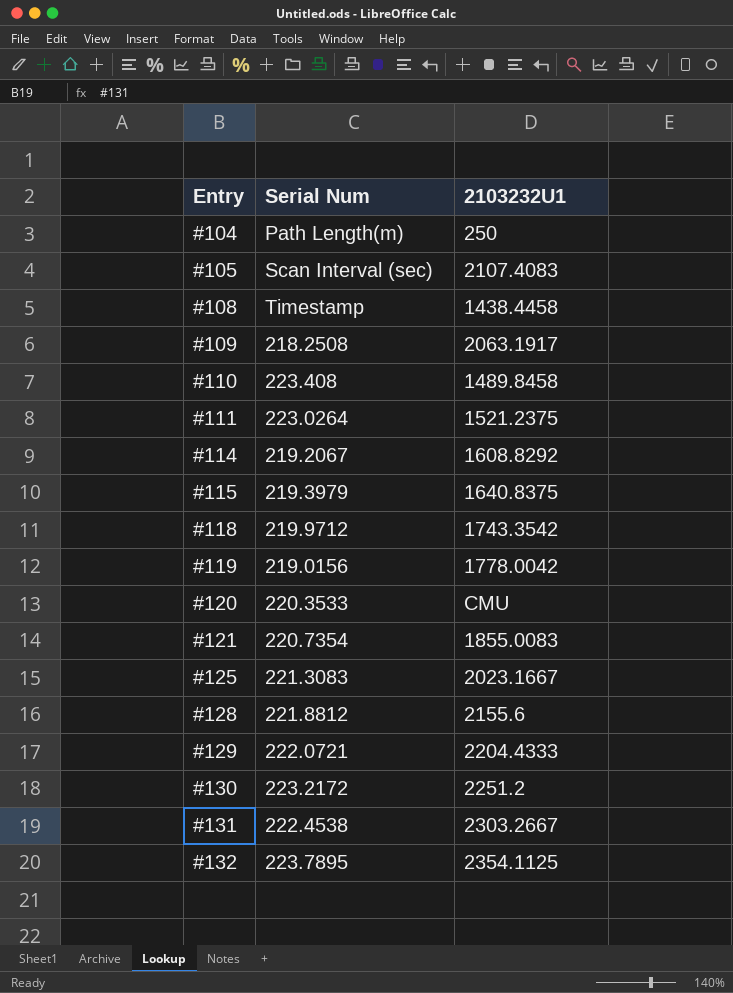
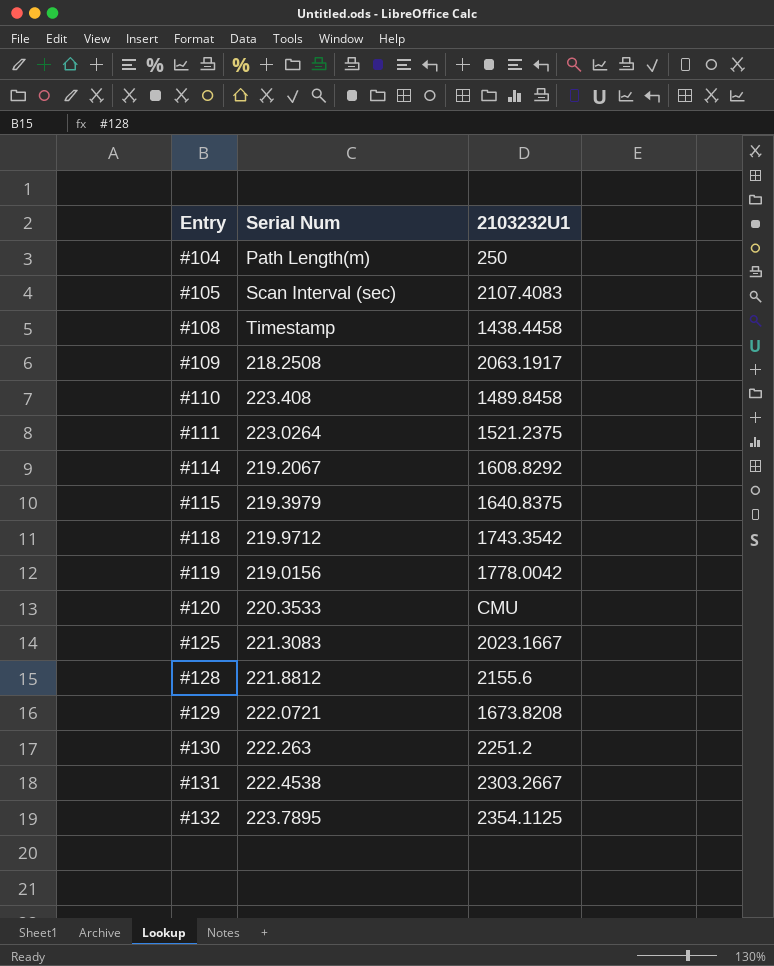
row #121: 220.7354 | 1855.0083 -> none
#129 | 2103232U1: 2204.4333 -> 1673.8208
#130 | Serial Num: 223.2172 -> 222.263

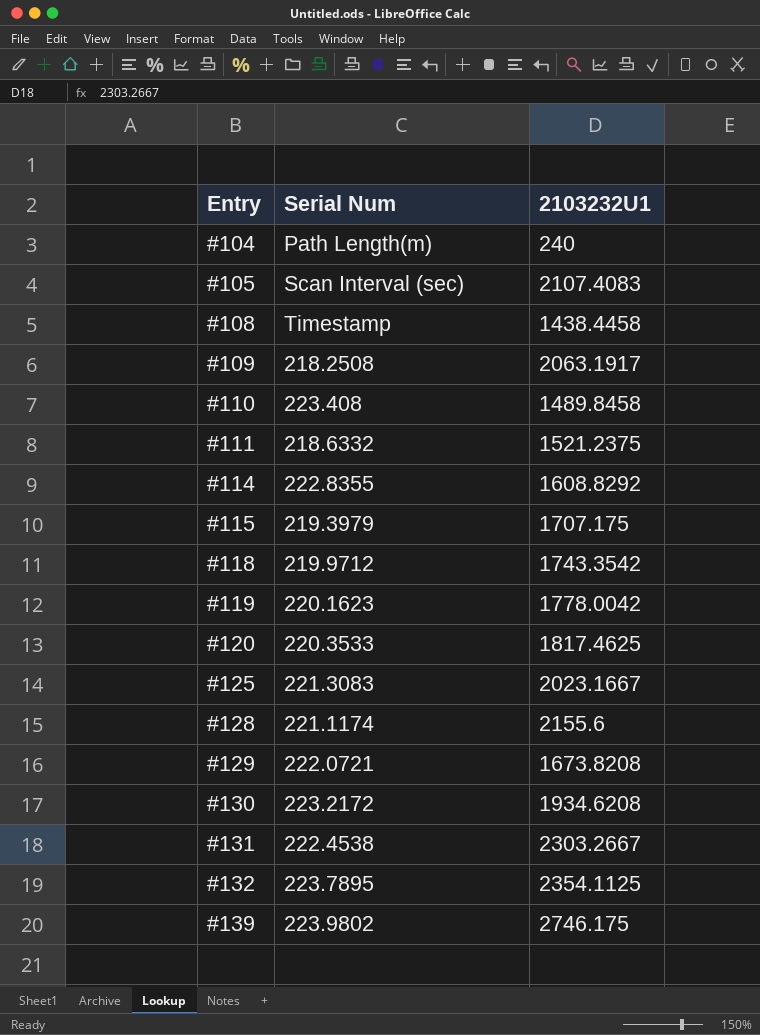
#104 | 2103232U1: 250 -> 240
#111 | Serial Num: 223.0264 -> 218.6332
#114 | Serial Num: 219.2067 -> 222.8355
#115 | 2103232U1: 1640.8375 -> 1707.175
#119 | Serial Num: 219.0156 -> 220.1623
#120 | 2103232U1: CMU -> 1817.4625
#128 | Serial Num: 221.8812 -> 221.1174
#130 | Serial Num: 222.263 -> 223.2172
#130 | 2103232U1: 2251.2 -> 1934.6208
row #139: none -> 223.9802 | 2746.175

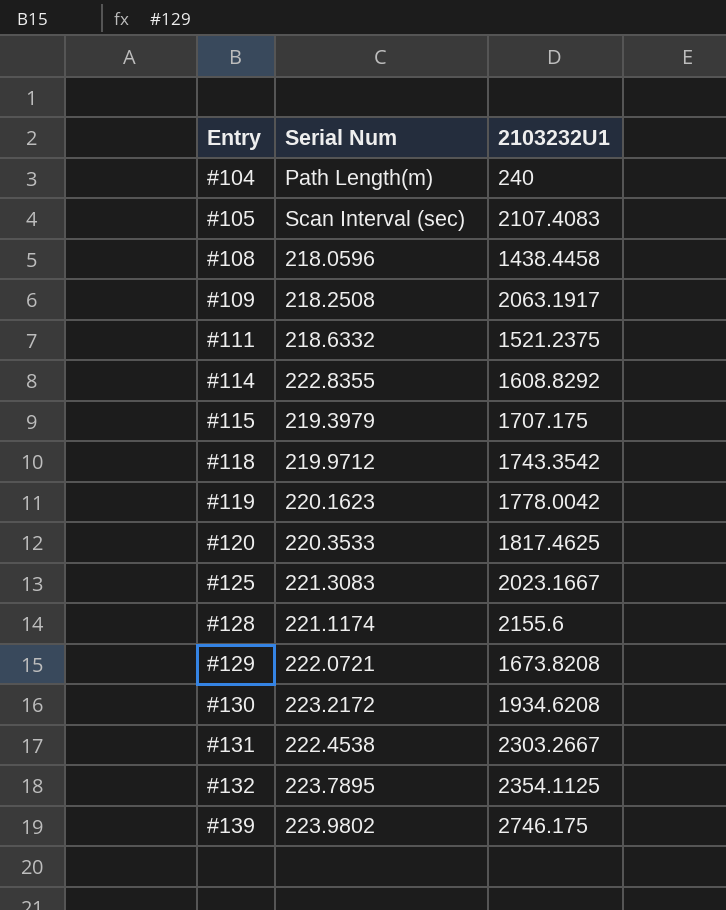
row #110: 223.408 | 1489.8458 -> none
#108 | Serial Num: Timestamp -> 218.0596

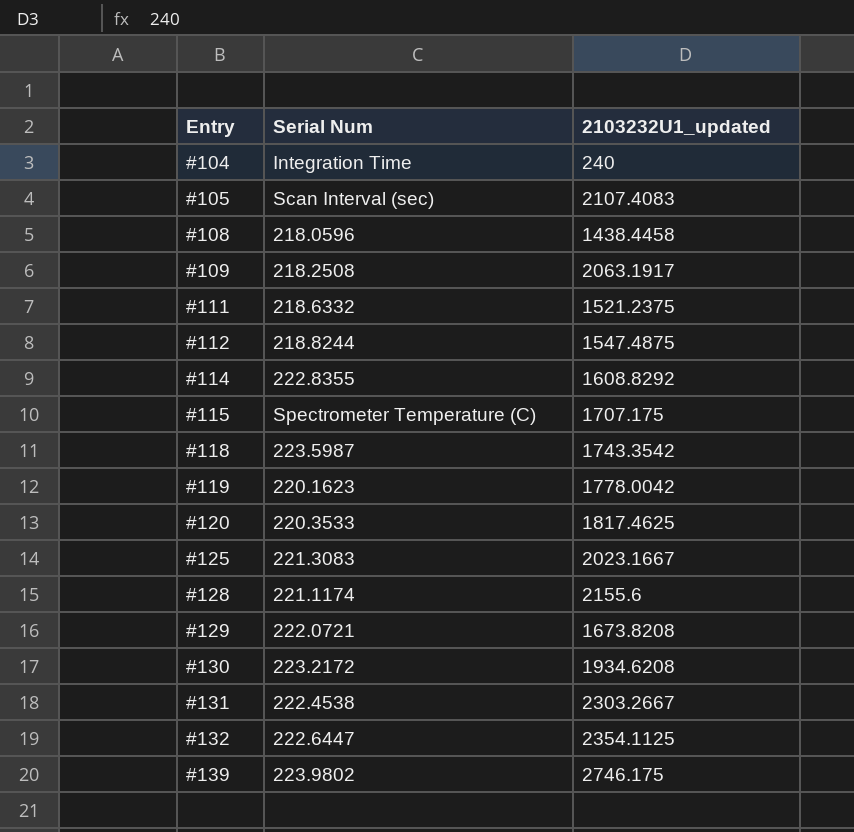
column name: 2103232U1 -> 2103232U1_updated
#104 | Serial Num: Path Length(m) -> Integration Time
row #112: none -> 218.8244 | 1547.4875
#115 | Serial Num: 219.3979 -> Spectrometer Temperature (C)
#118 | Serial Num: 219.9712 -> 223.5987
#132 | Serial Num: 223.7895 -> 222.6447

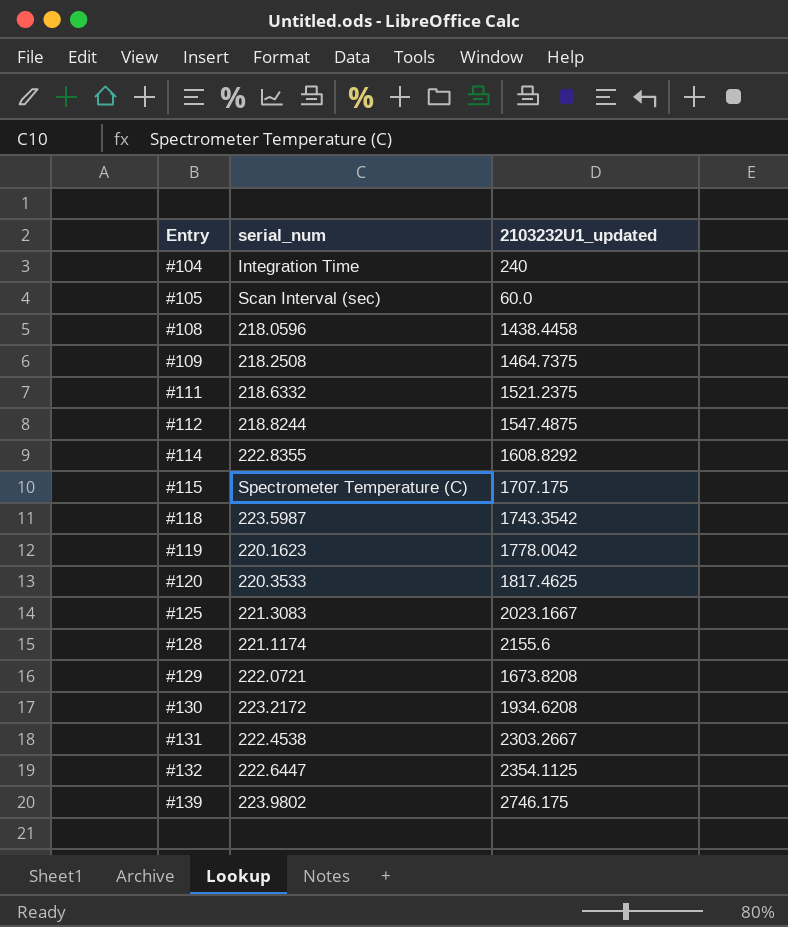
column name: Serial Num -> serial_num
#105 | 2103232U1_updated: 2107.4083 -> 60.0
#109 | 2103232U1_updated: 2063.1917 -> 1464.7375

